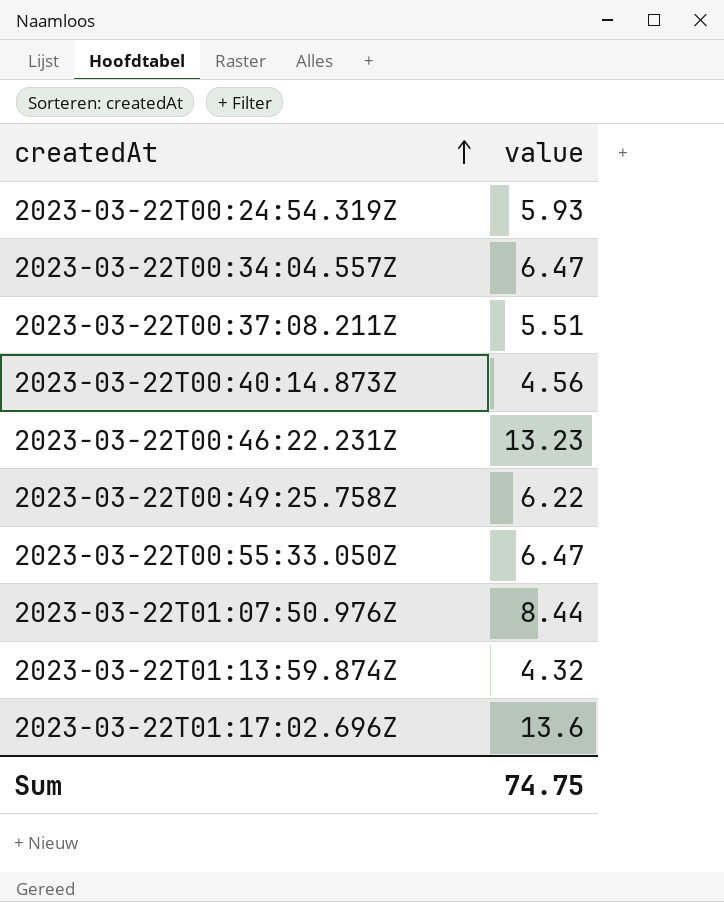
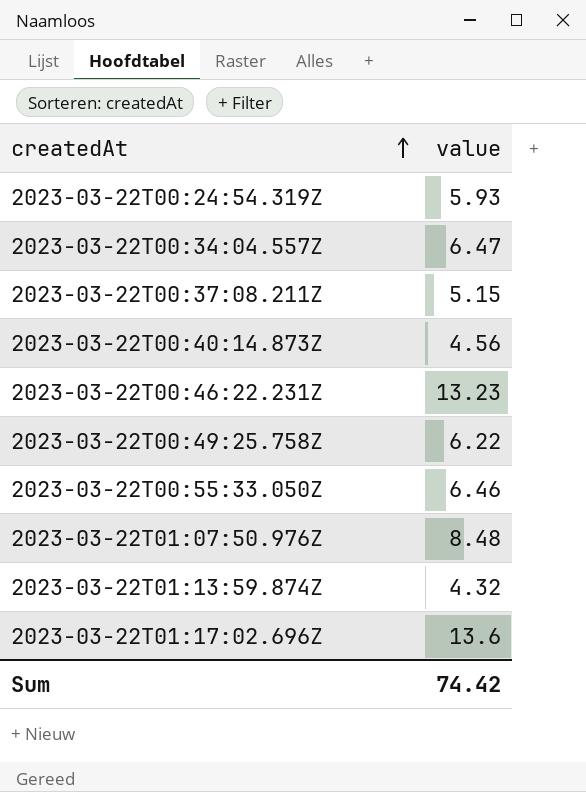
2023-03-22T00:37:08.211Z | value: 5.51 -> 5.15
2023-03-22T00:55:33.050Z | value: 6.47 -> 6.46
2023-03-22T01:07:50.976Z | value: 8.44 -> 8.48
Sum | value: 74.75 -> 74.42

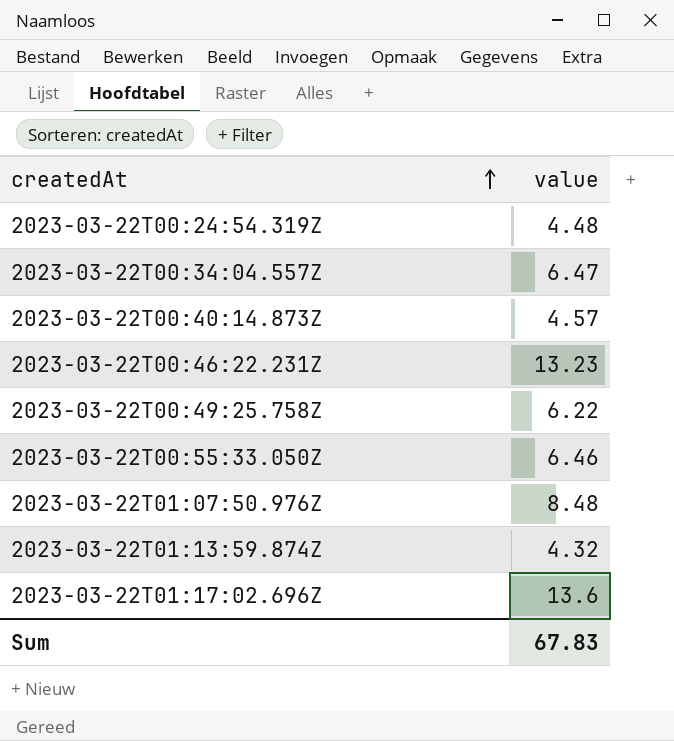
row 2023-03-22T00:37:08.211Z: 5.15 -> none
2023-03-22T00:24:54.319Z | value: 5.93 -> 4.48
2023-03-22T00:40:14.873Z | value: 4.56 -> 4.57
Sum | value: 74.42 -> 67.83

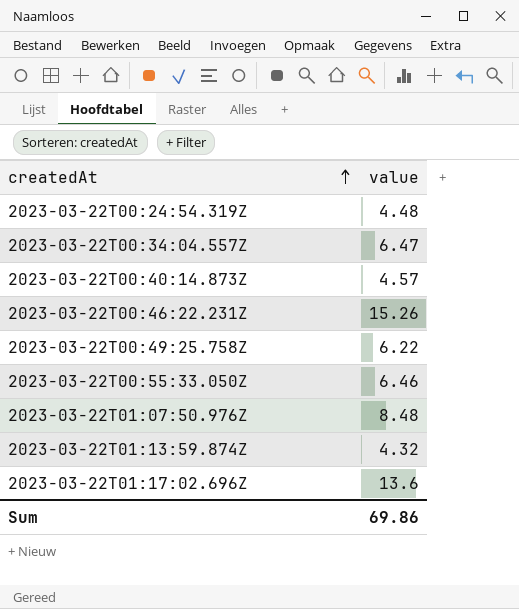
2023-03-22T00:46:22.231Z | value: 13.23 -> 15.26
Sum | value: 67.83 -> 69.86

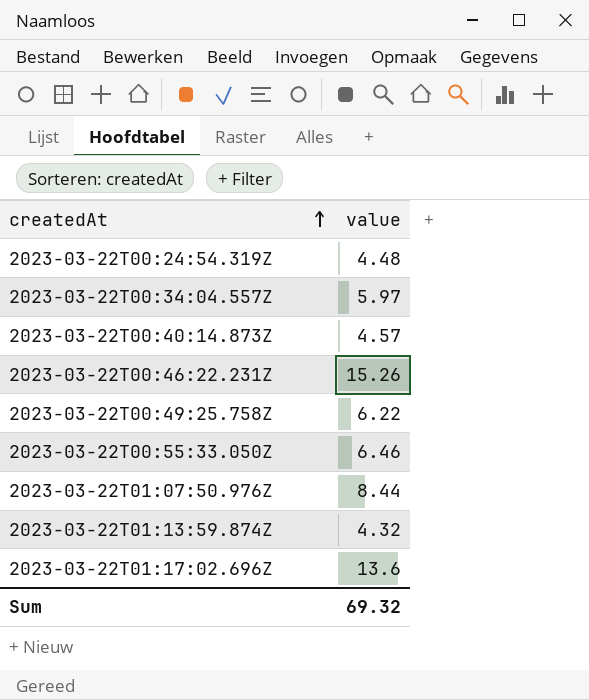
2023-03-22T00:34:04.557Z | value: 6.47 -> 5.97
2023-03-22T01:07:50.976Z | value: 8.48 -> 8.44
Sum | value: 69.86 -> 69.32

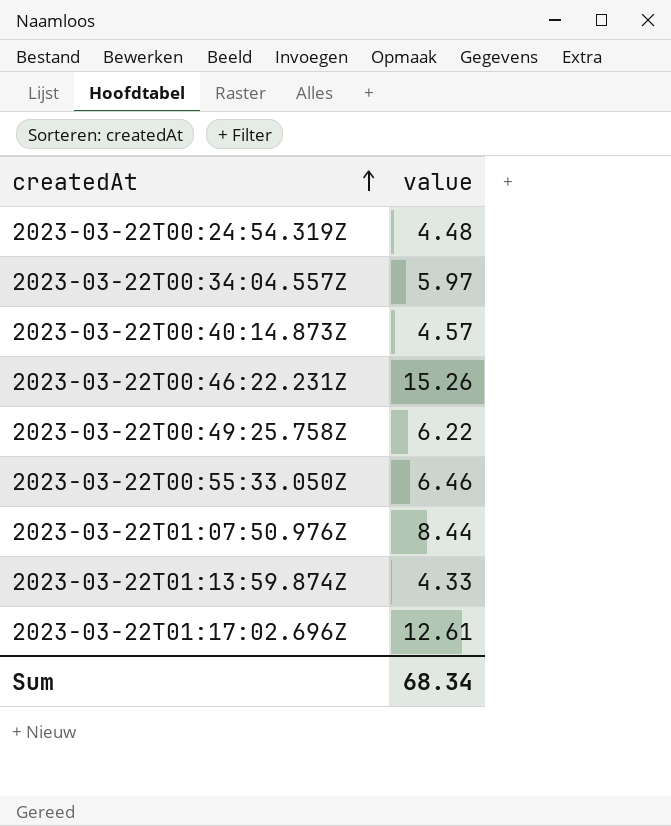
2023-03-22T01:13:59.874Z | value: 4.32 -> 4.33
2023-03-22T01:17:02.696Z | value: 13.6 -> 12.61
Sum | value: 69.32 -> 68.34

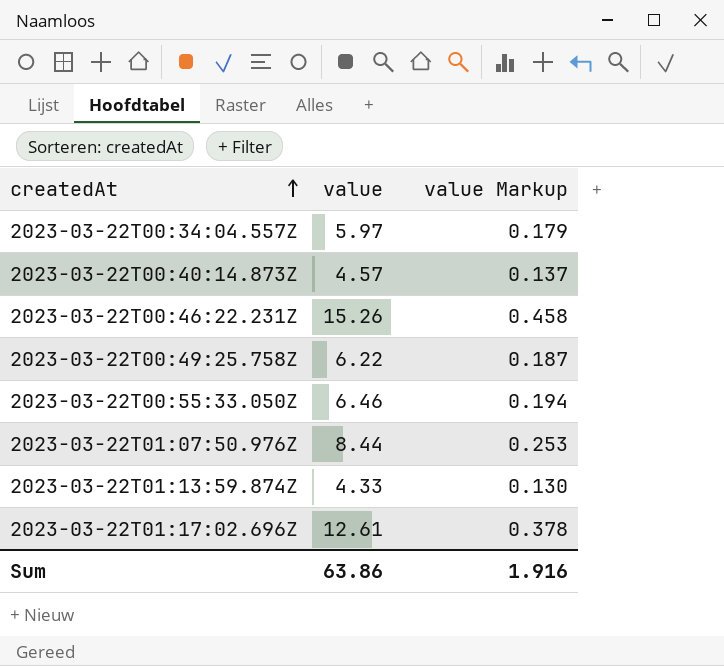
column value Markup | formula: none -> [value] * 0.03
row 2023-03-22T00:24:54.319Z: 4.48 -> none
Sum | value: 68.34 -> 63.86

